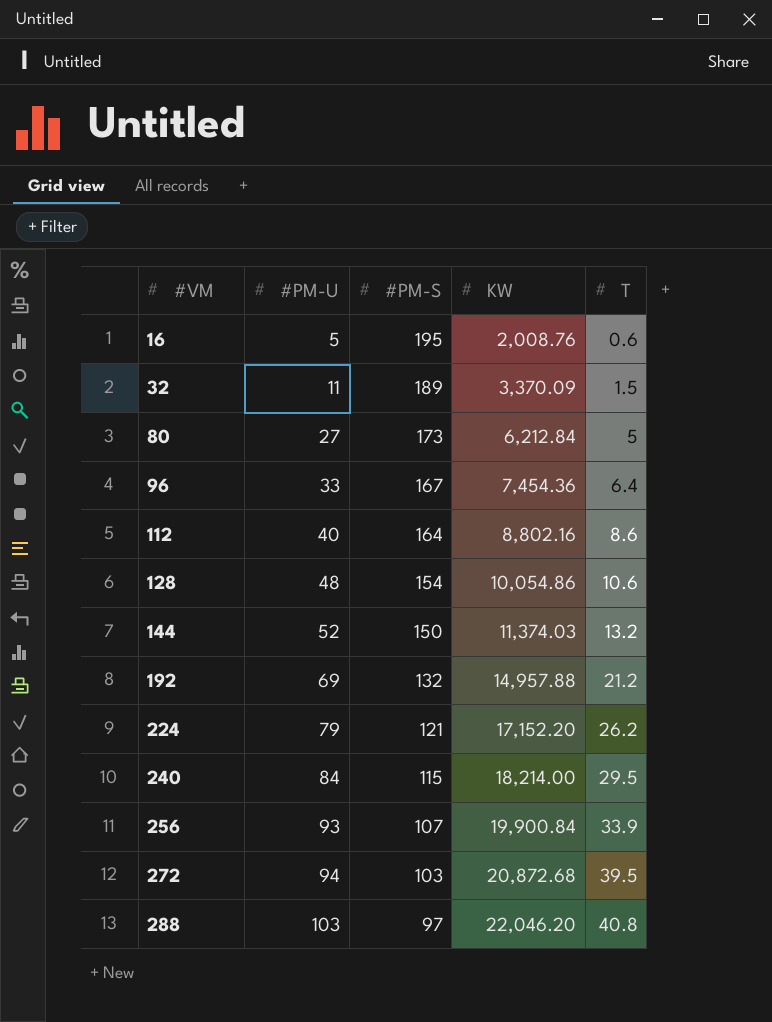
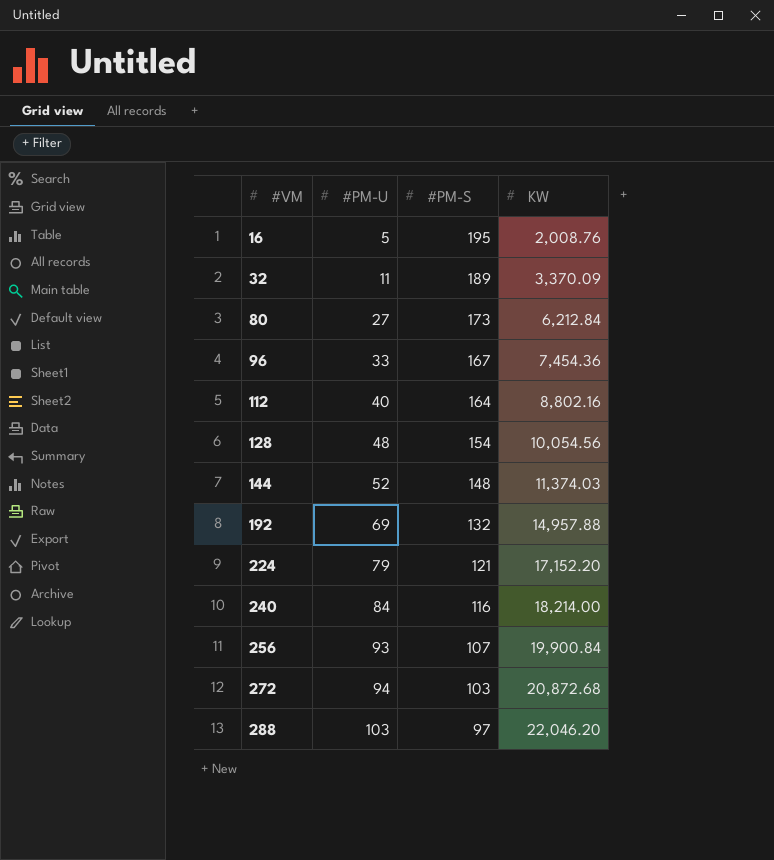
column T | position: 5 -> none
128 | KW: 10,054.86 -> 10,054.56
144 | #PM-S: 150 -> 148
240 | #PM-S: 115 -> 116

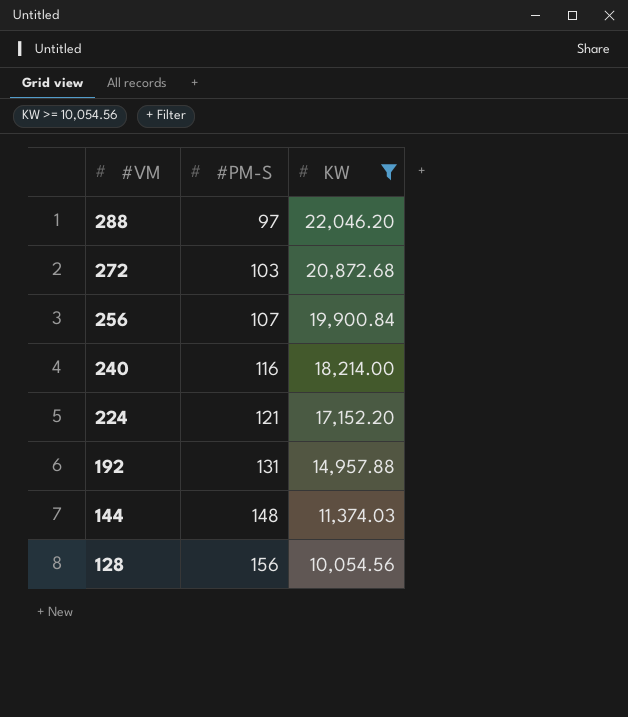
filter: none -> KW >= 10,054.56
row order: #VM ascending -> #VM descending
column #PM-U | position: 2 -> none
192 | #PM-S: 132 -> 131
128 | #PM-S: 154 -> 156

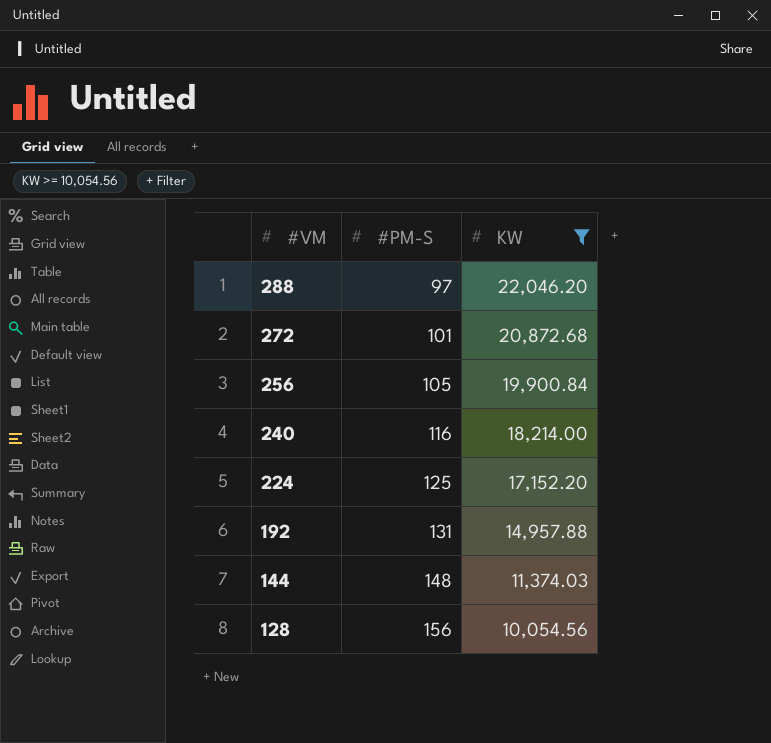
272 | #PM-S: 103 -> 101
256 | #PM-S: 107 -> 105
224 | #PM-S: 121 -> 125

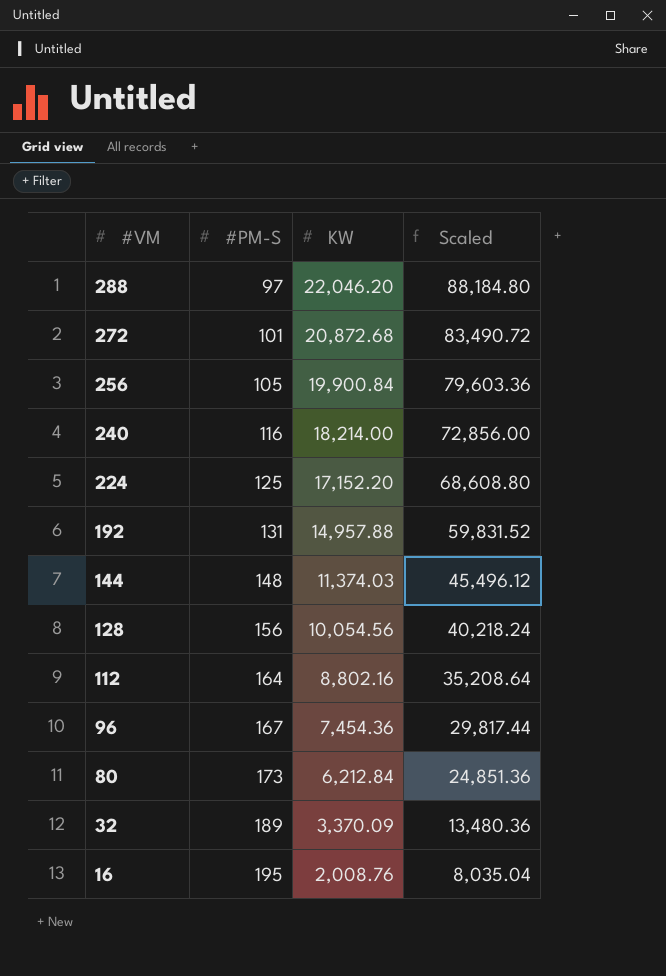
filter: KW >= 10,054.56 -> none
column Scaled | formula: none -> [KW] * 4

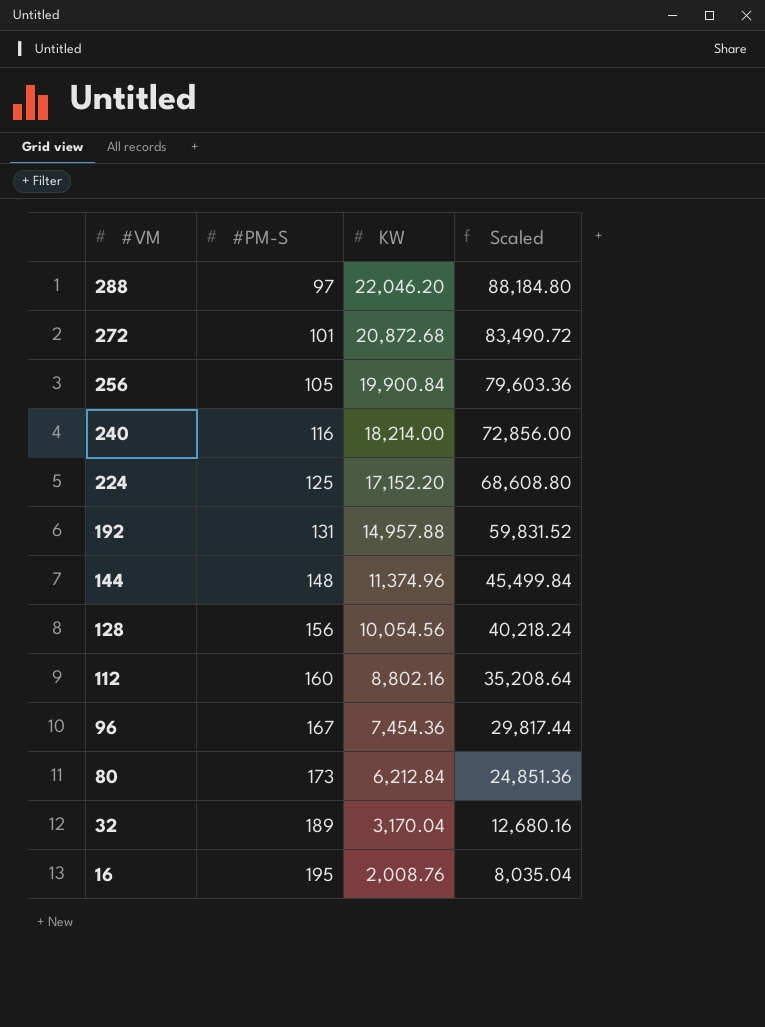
144 | KW: 11,374.03 -> 11,374.96
144 | Scaled: 45,496.12 -> 45,499.84
112 | #PM-S: 164 -> 160
32 | KW: 3,370.09 -> 3,170.04
32 | Scaled: 13,480.36 -> 12,680.16

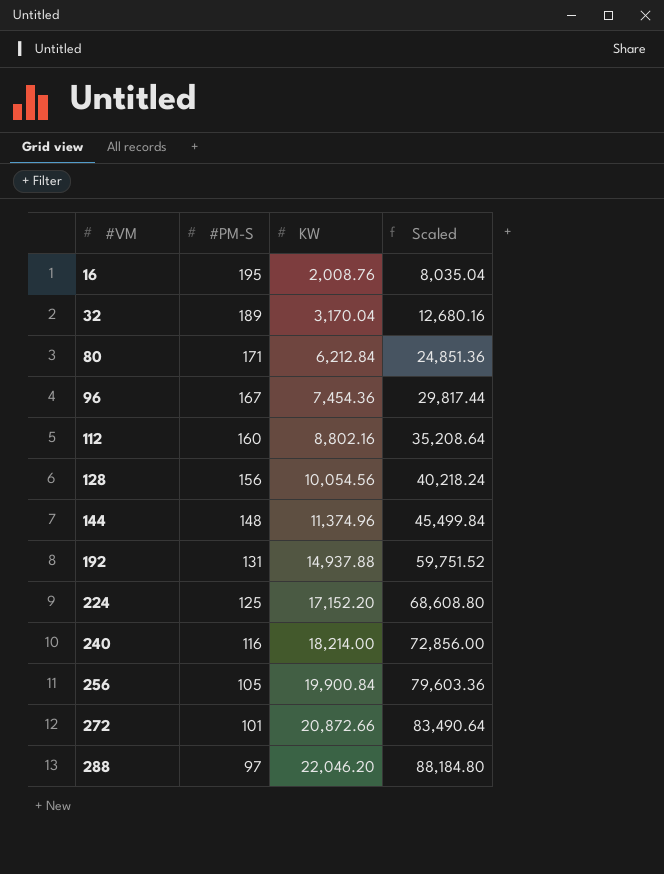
row order: #VM descending -> #VM ascending
80 | #PM-S: 173 -> 171
192 | KW: 14,957.88 -> 14,937.88
192 | Scaled: 59,831.52 -> 59,751.52
272 | KW: 20,872.68 -> 20,872.66
272 | Scaled: 83,490.72 -> 83,490.64

